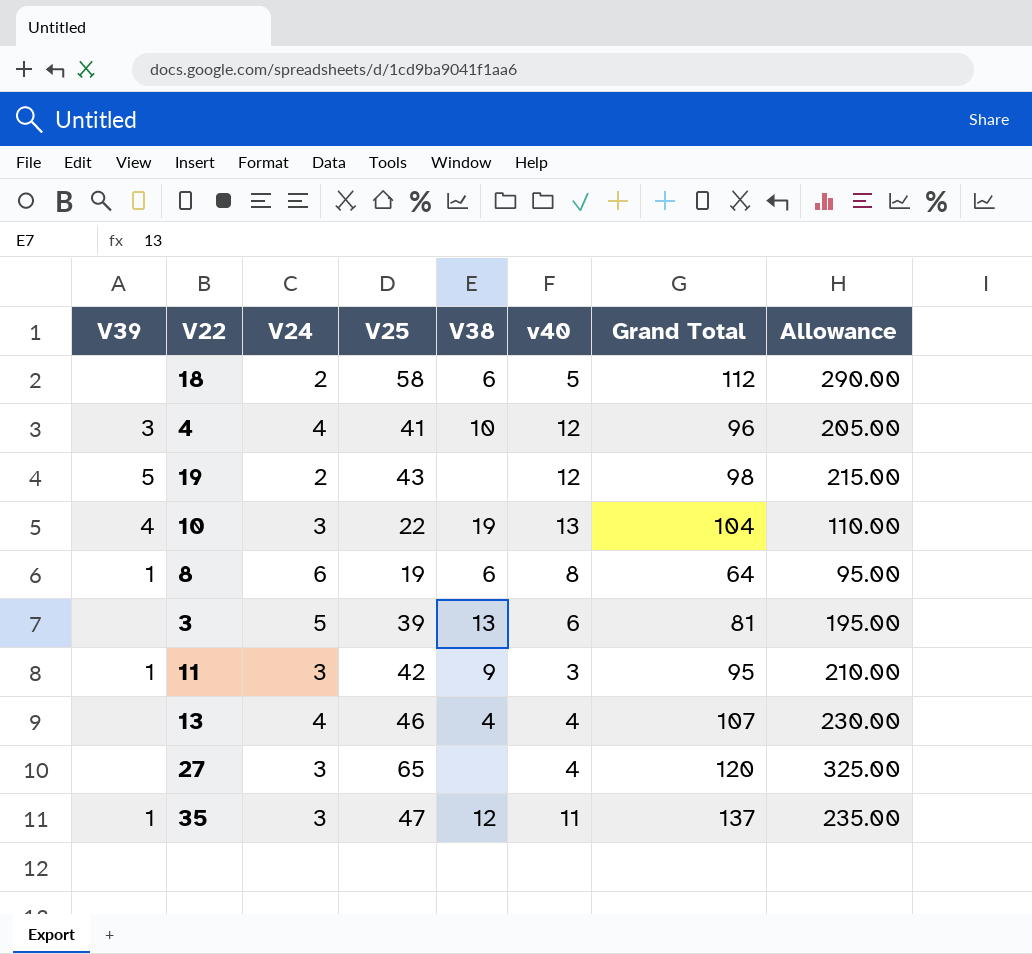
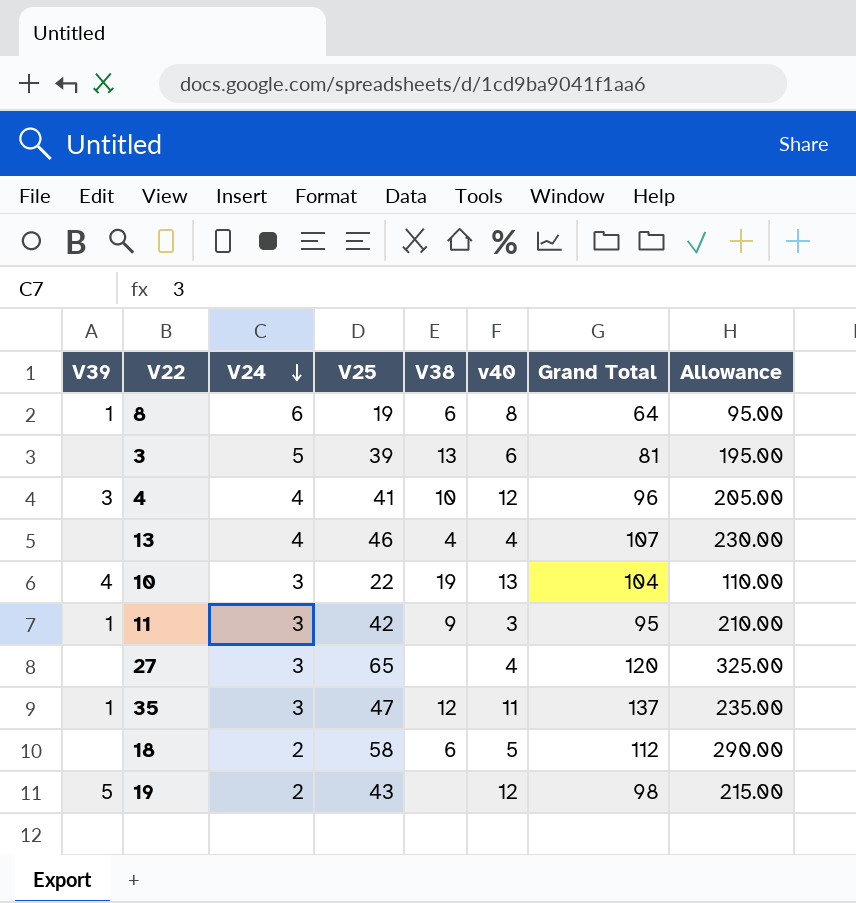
row order: none -> V24 descending

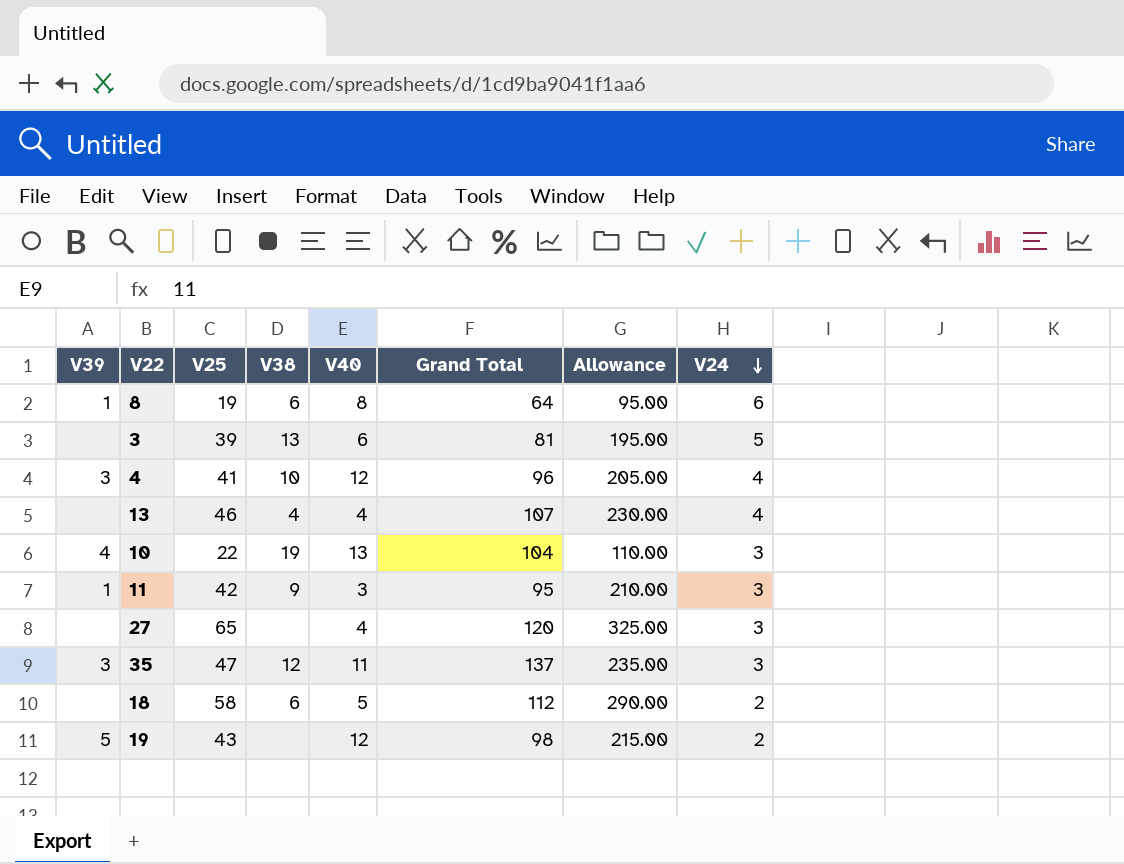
column name: v40 -> V40
column V24 | position: 3 -> 8
35 | V39: 1 -> 3

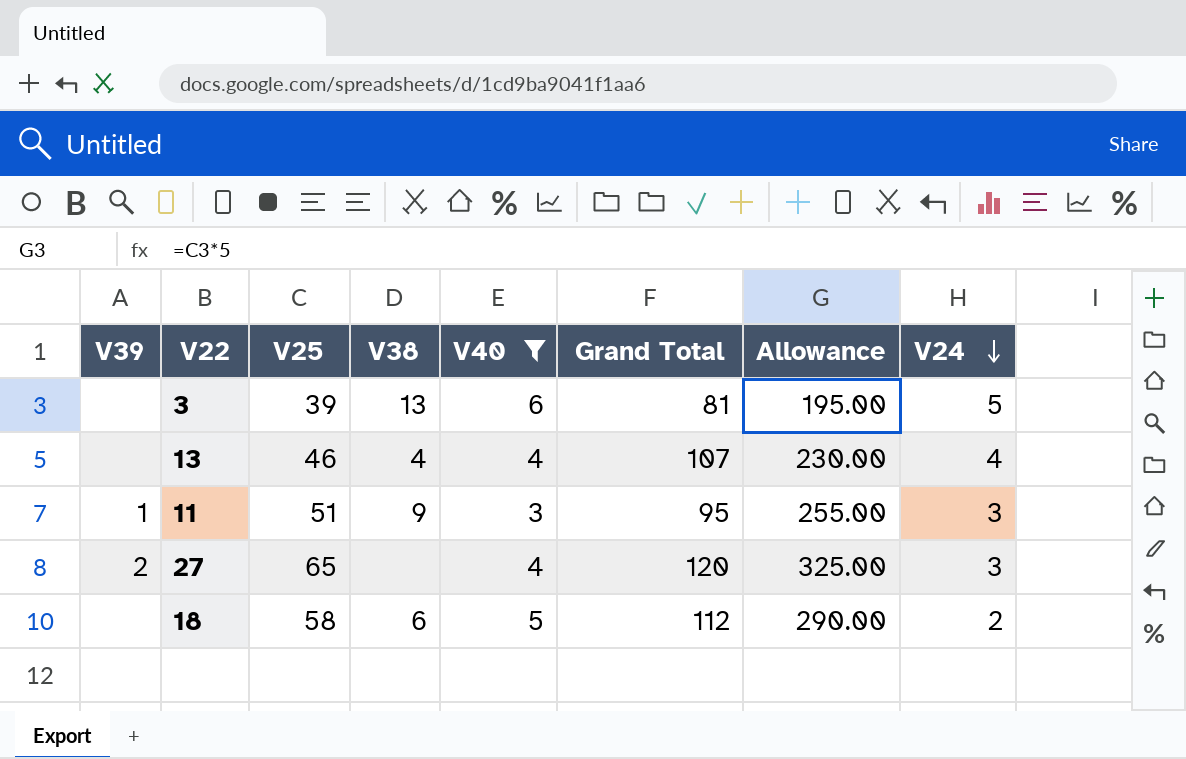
filter: none -> V40 <= 6
11 | V25: 42 -> 51
11 | Allowance: 210.00 -> 255.00
27 | V39: none -> 2

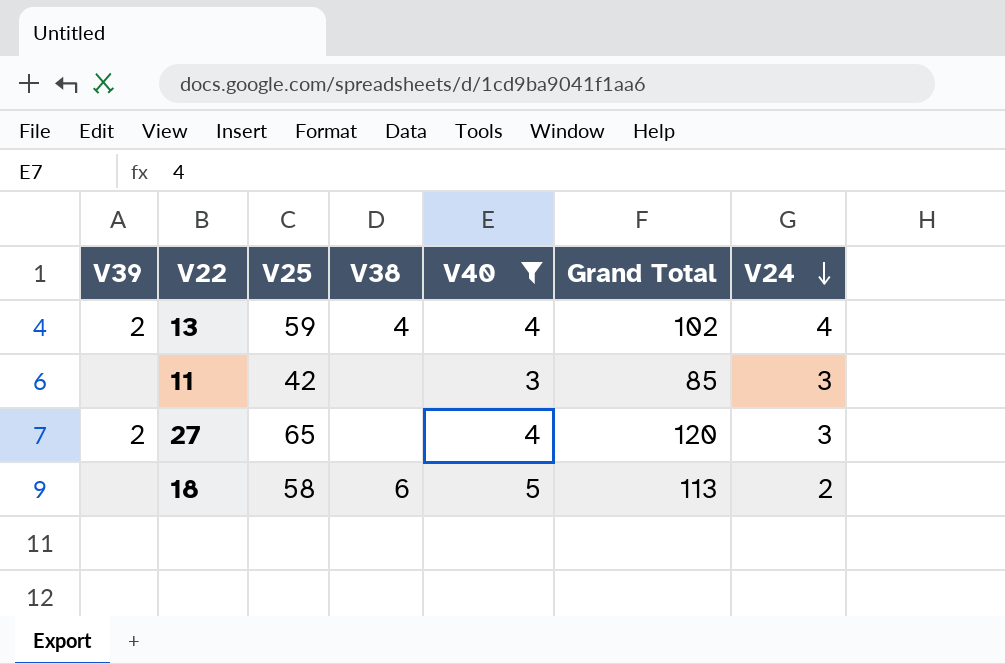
column Allowance | formula: [V25] * 5 -> none
row 3: none | 39 | 13 | 6 | 81 | 195.00 | 5 -> none
13 | V39: none -> 2
13 | V25: 46 -> 59
13 | Grand Total: 107 -> 102
11 | V39: 1 -> none
11 | V25: 51 -> 42
11 | V38: 9 -> none
11 | Grand Total: 95 -> 85
18 | Grand Total: 112 -> 113

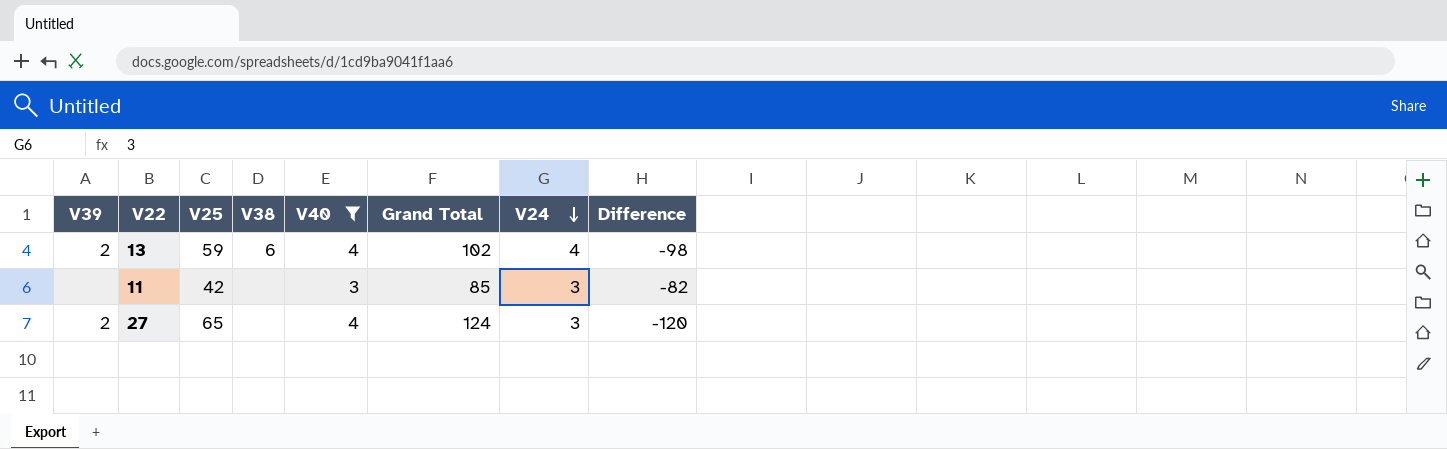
column Difference | formula: none -> [V40] - [Grand Total]
row 18: none | 58 | 6 | 5 | 113 | 2 -> none
13 | V38: 4 -> 6
27 | Grand Total: 120 -> 124

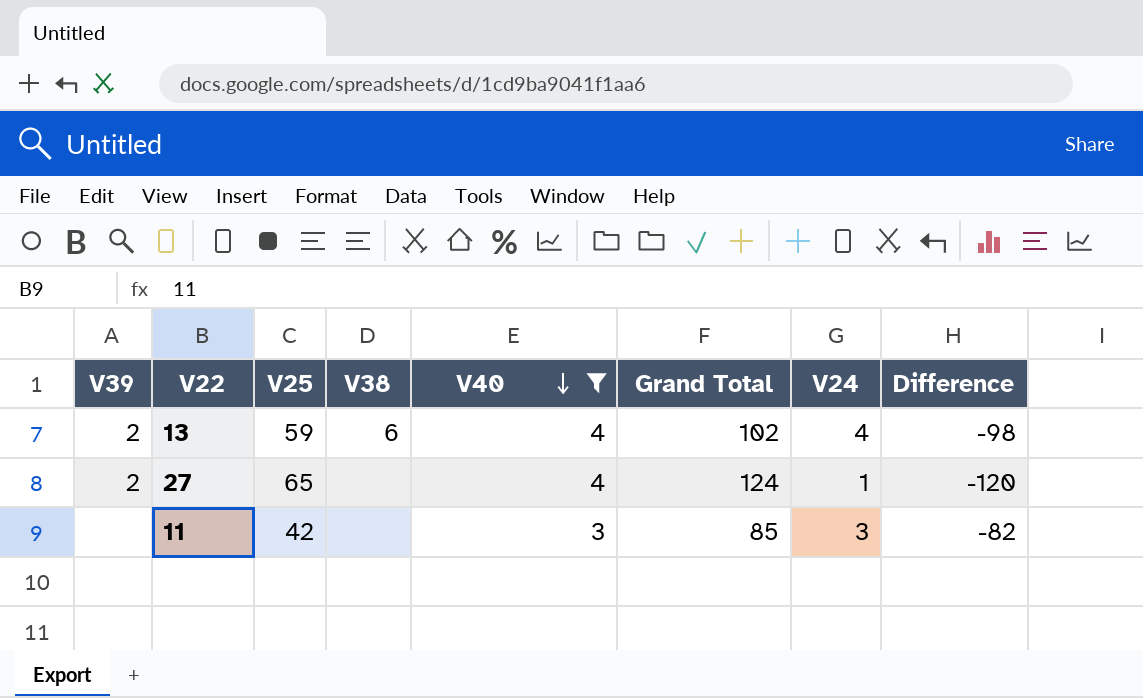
row order: V24 descending -> V40 descending
27 | V24: 3 -> 1

